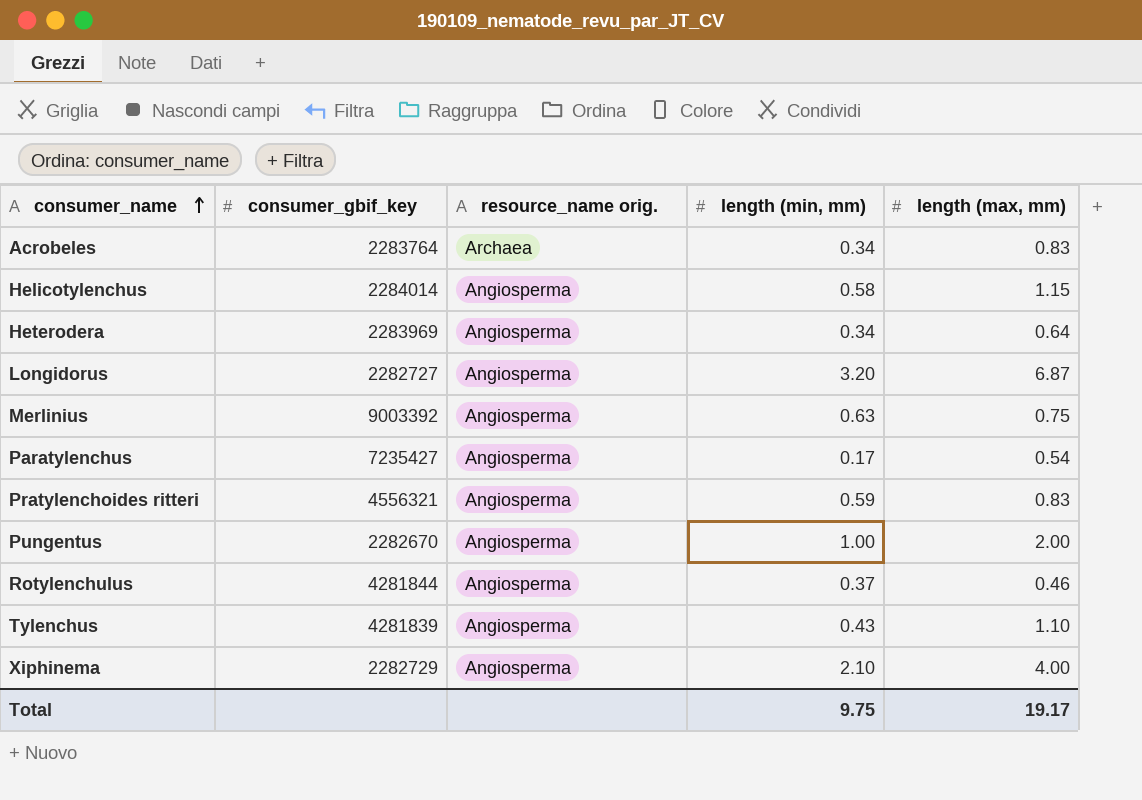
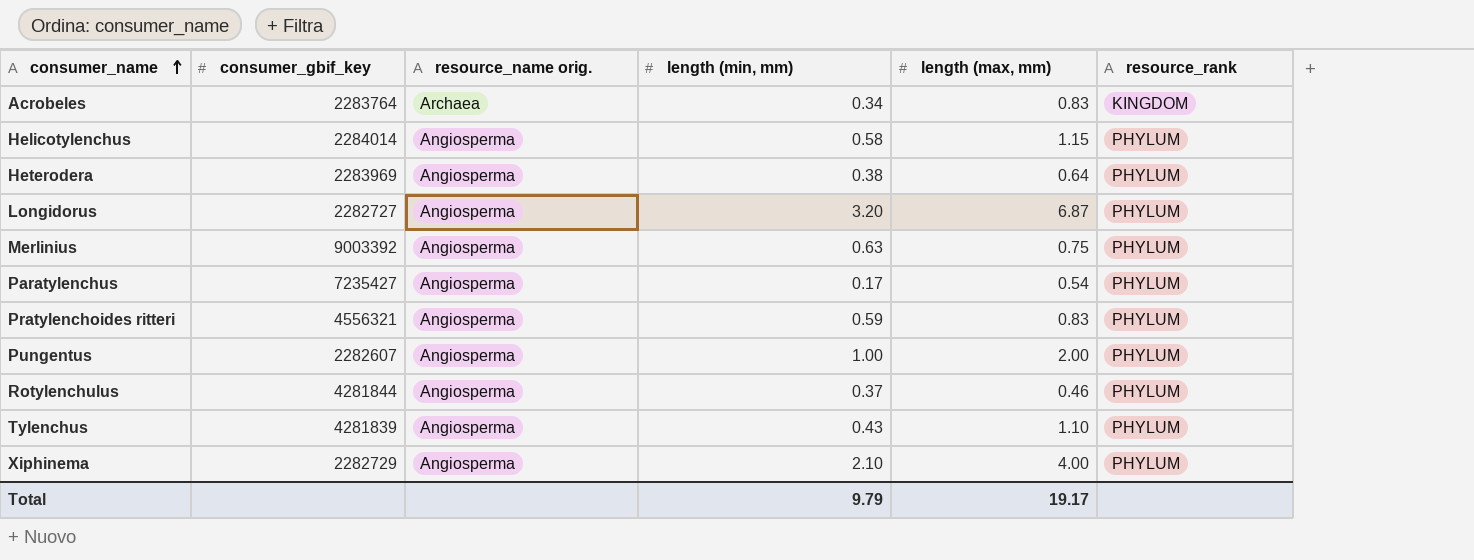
column resource_rank | position: none -> 6
Heterodera | length (min, mm): 0.34 -> 0.38
Pungentus | consumer_gbif_key: 2282670 -> 2282607
Total | length (min, mm): 9.75 -> 9.79

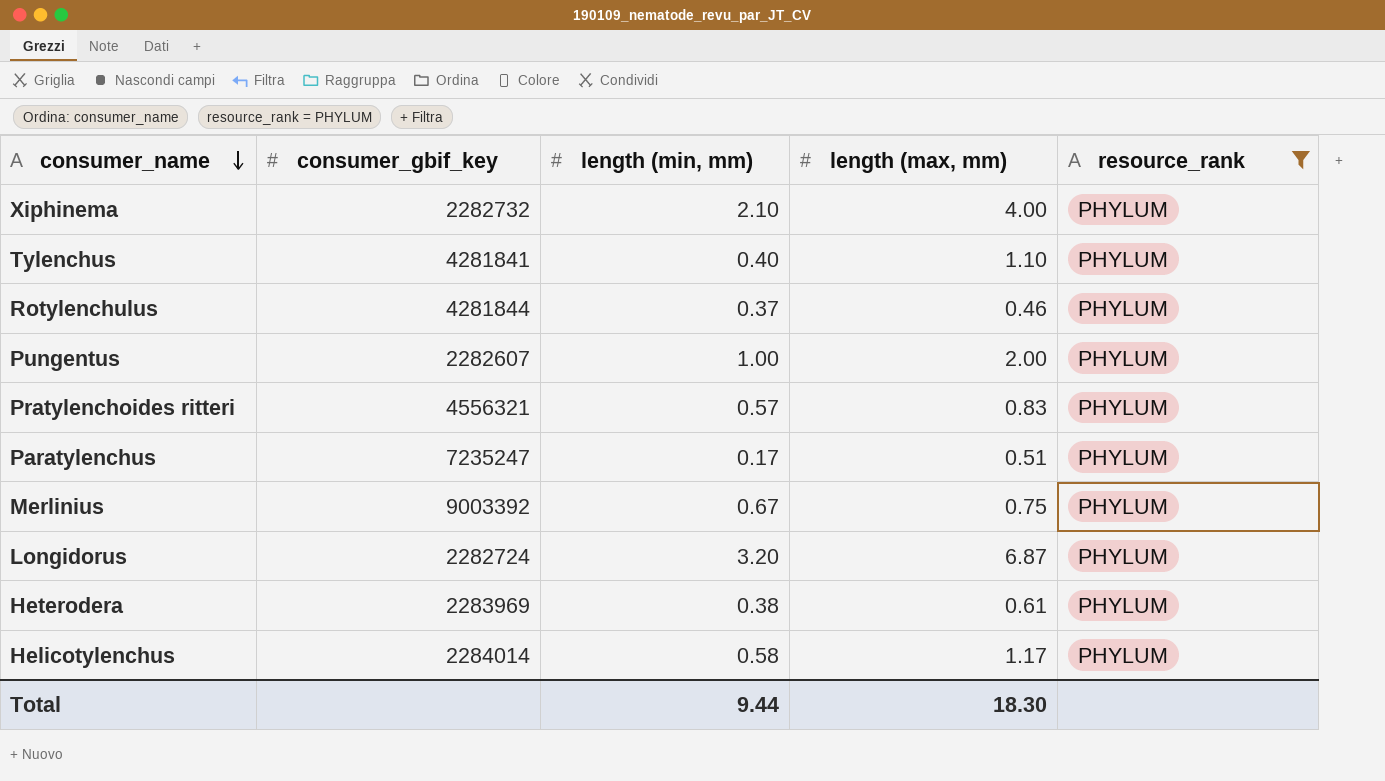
filter: none -> resource_rank = PHYLUM
row order: consumer_name ascending -> consumer_name descending
column resource_name orig. | position: 3 -> none
Xiphinema | consumer_gbif_key: 2282729 -> 2282732
Tylenchus | consumer_gbif_key: 4281839 -> 4281841
Tylenchus | length (min, mm): 0.43 -> 0.40
Pratylenchoides ritteri | length (min, mm): 0.59 -> 0.57
Paratylenchus | consumer_gbif_key: 7235427 -> 7235247
Paratylenchus | length (max, mm): 0.54 -> 0.51
Merlinius | length (min, mm): 0.63 -> 0.67
Longidorus | consumer_gbif_key: 2282727 -> 2282724
Heterodera | length (max, mm): 0.64 -> 0.61
Helicotylenchus | length (max, mm): 1.15 -> 1.17
Total | length (min, mm): 9.79 -> 9.44
Total | length (max, mm): 19.17 -> 18.30

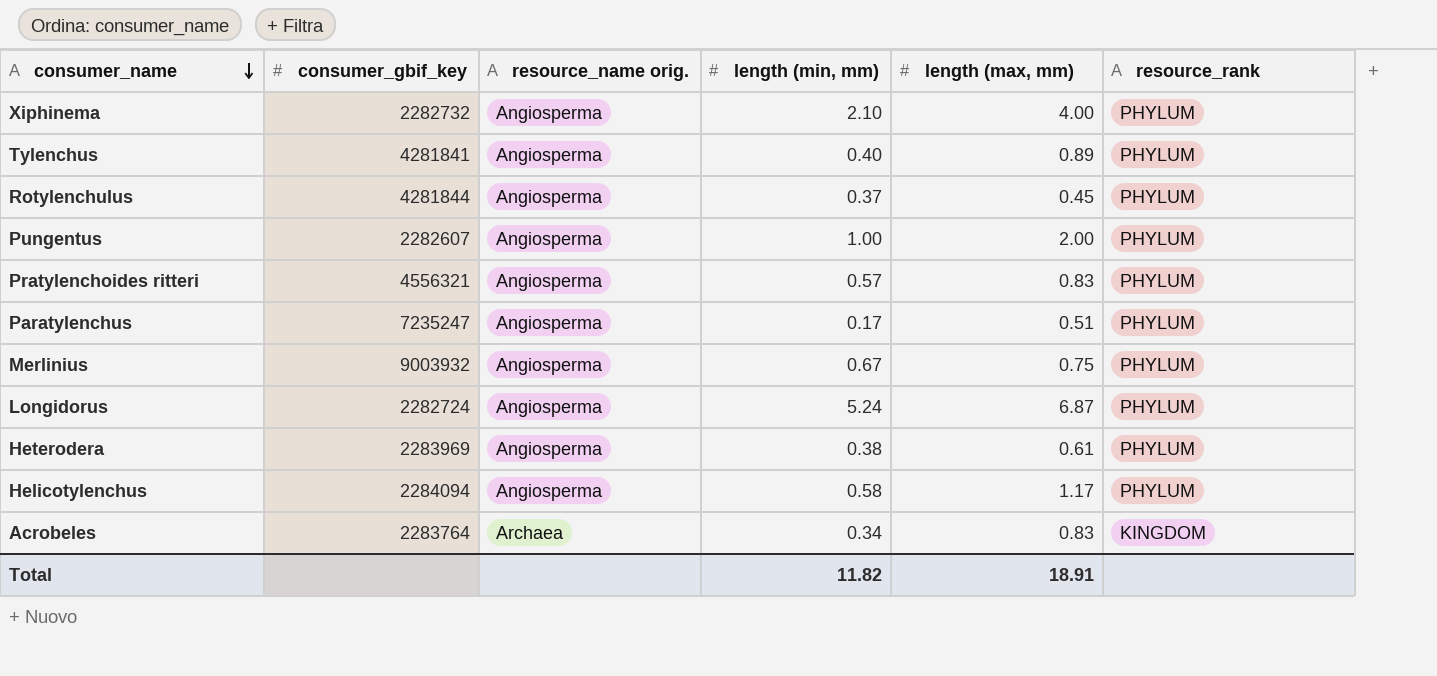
filter: resource_rank = PHYLUM -> none
column resource_name orig. | position: none -> 3
Tylenchus | length (max, mm): 1.10 -> 0.89
Rotylenchulus | length (max, mm): 0.46 -> 0.45
Merlinius | consumer_gbif_key: 9003392 -> 9003932
Longidorus | length (min, mm): 3.20 -> 5.24
Helicotylenchus | consumer_gbif_key: 2284014 -> 2284094
Total | length (min, mm): 9.44 -> 11.82
Total | length (max, mm): 18.30 -> 18.91

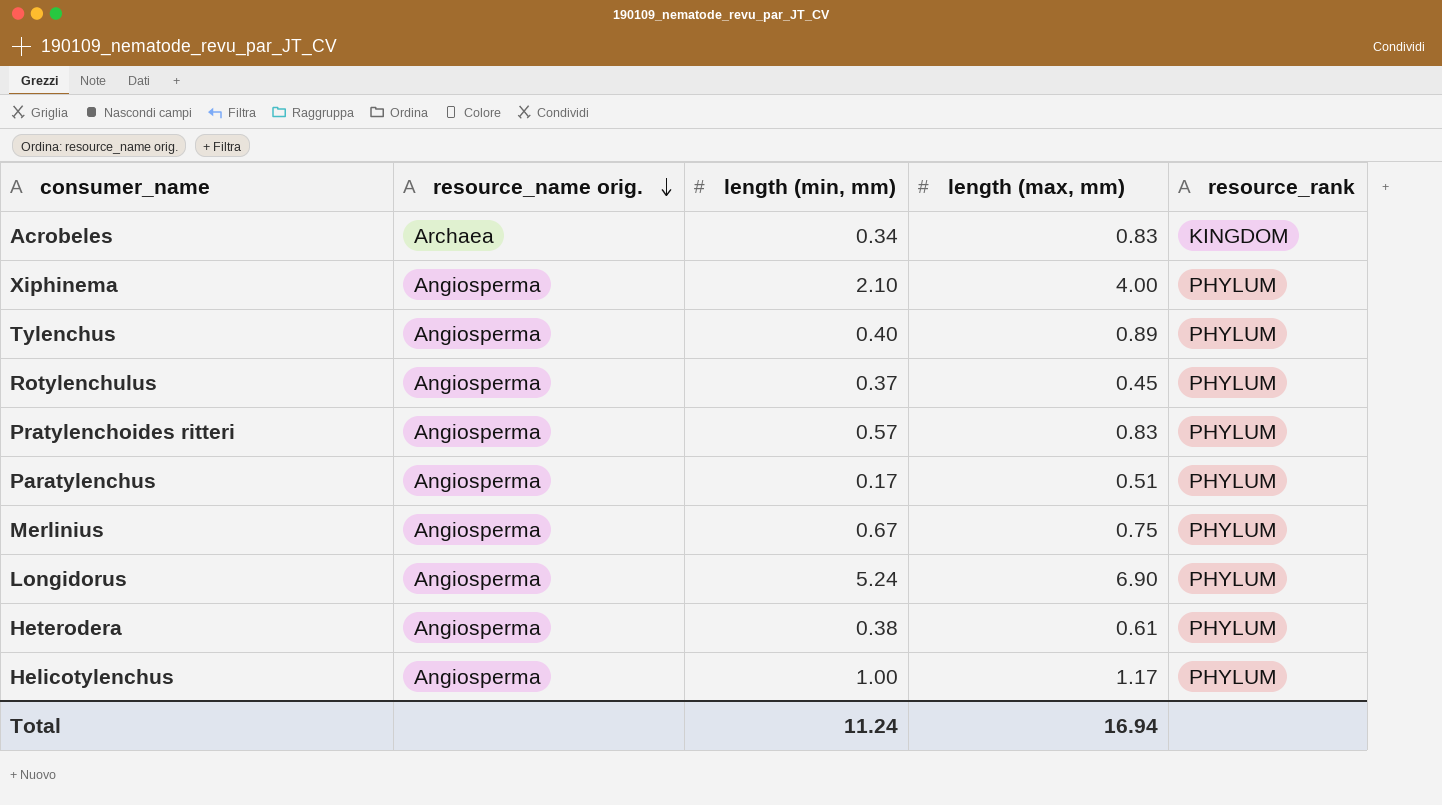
row order: consumer_name descending -> resource_name orig. descending
column consumer_gbif_key | position: 2 -> none
row Pungentus: 2282607 | Angiosperma | 1.00 | 2.00 | PHYLUM -> none
Longidorus | length (max, mm): 6.87 -> 6.90
Helicotylenchus | length (min, mm): 0.58 -> 1.00
Total | length (min, mm): 11.82 -> 11.24
Total | length (max, mm): 18.91 -> 16.94

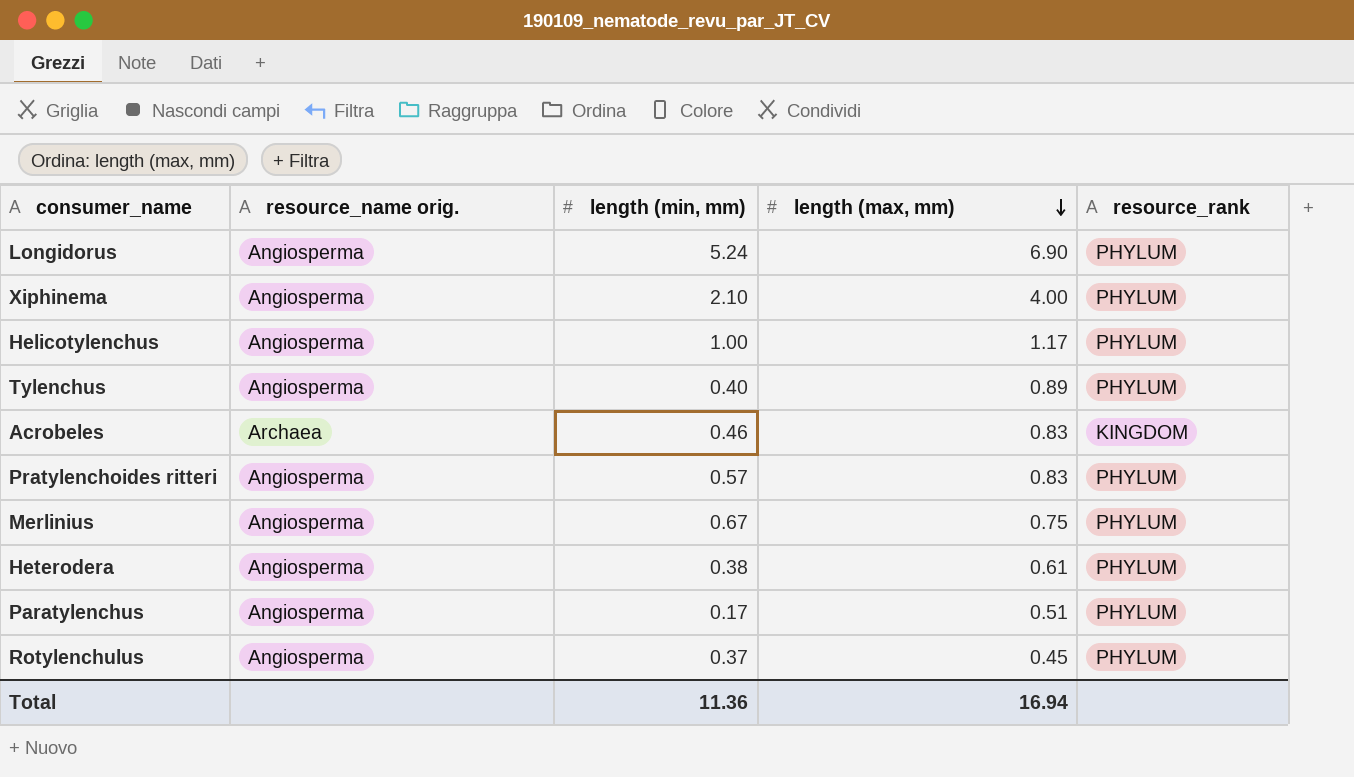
row order: resource_name orig. descending -> length (max, mm) descending
Acrobeles | length (min, mm): 0.34 -> 0.46
Total | length (min, mm): 11.24 -> 11.36

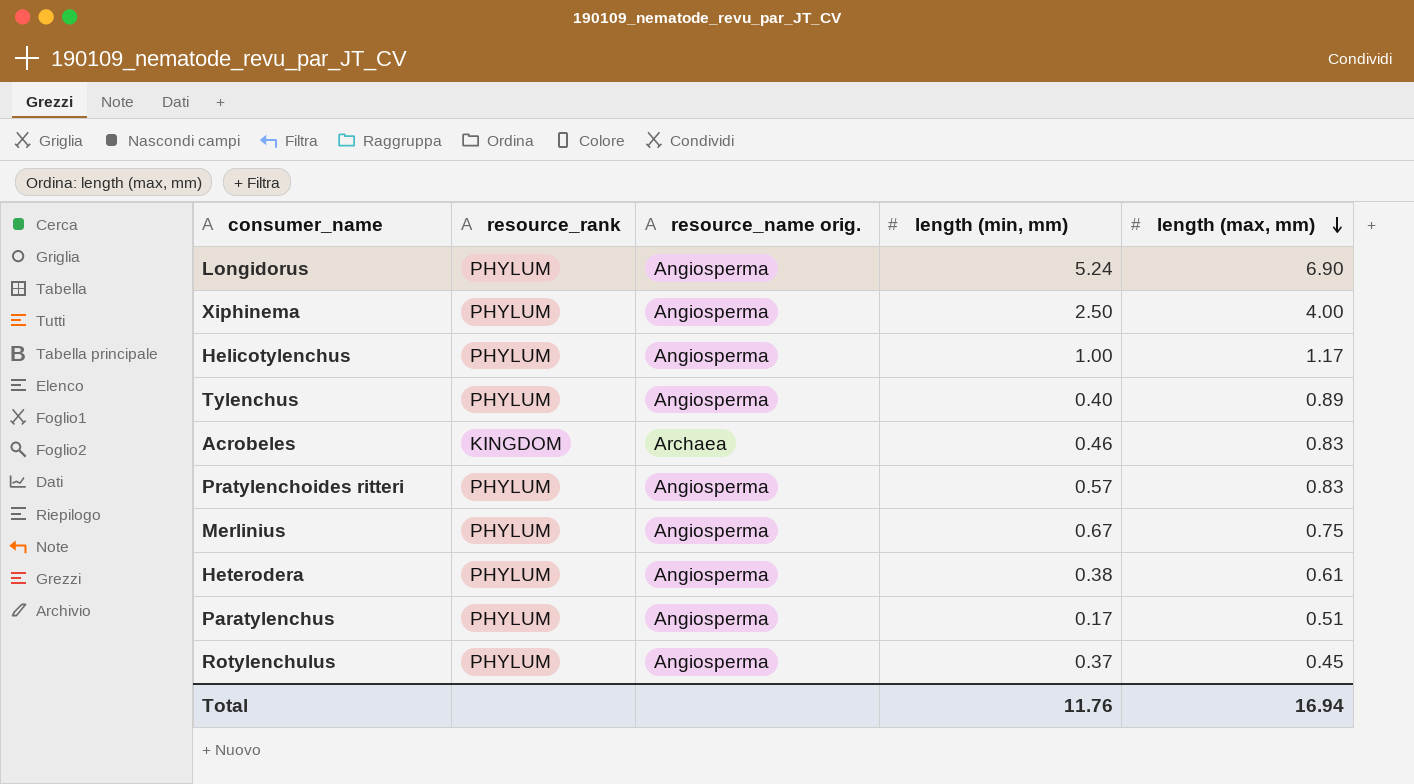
column resource_rank | position: 5 -> 2
Xiphinema | length (min, mm): 2.10 -> 2.50
Total | length (min, mm): 11.36 -> 11.76

